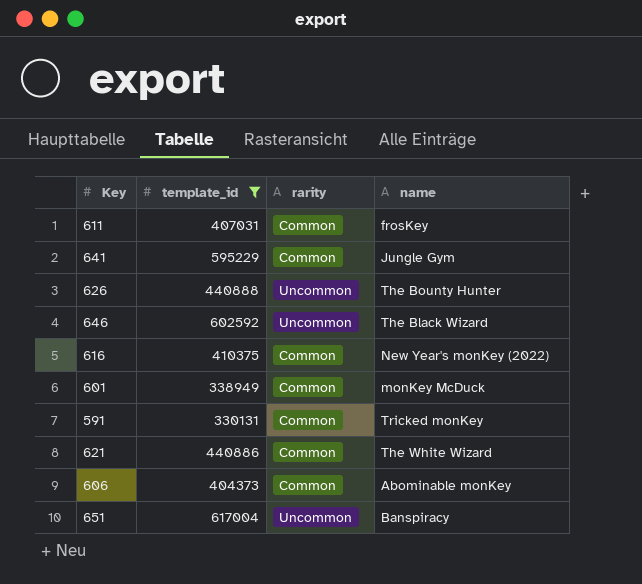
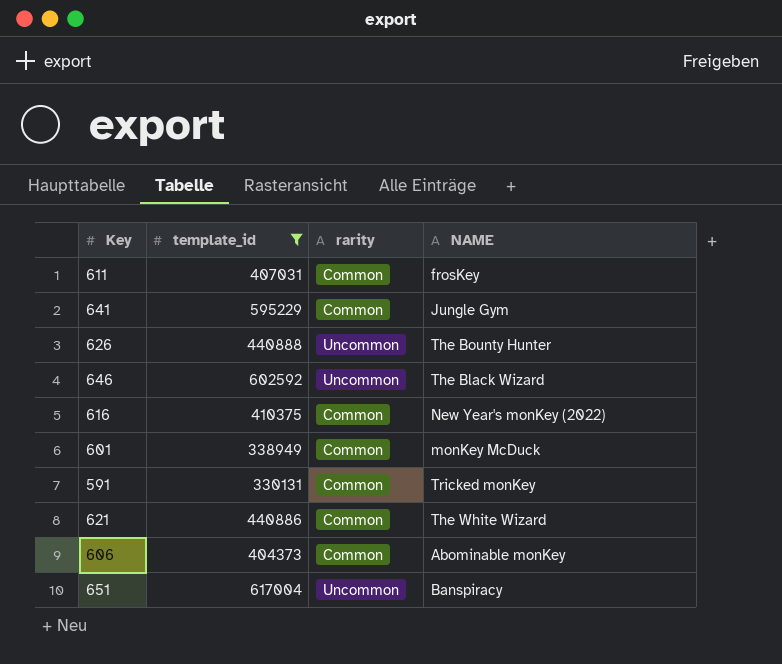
column name: name -> NAME

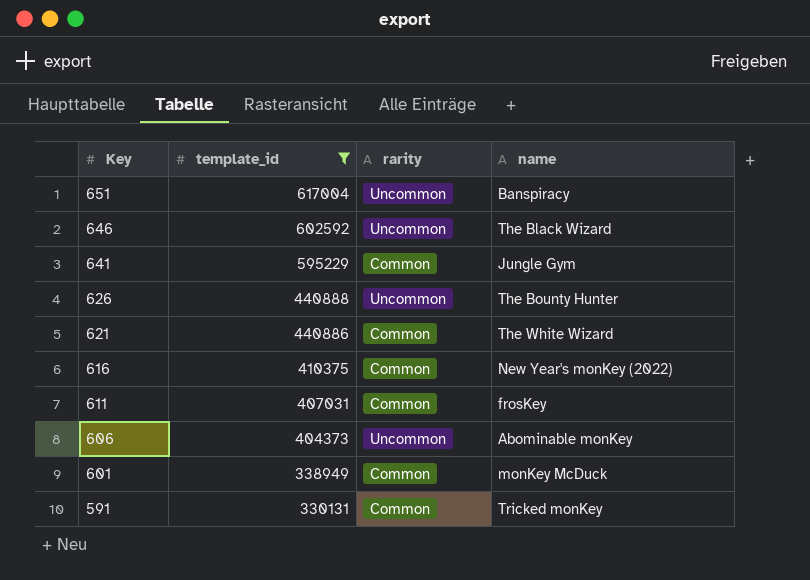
row order: none -> Key descending
column name: NAME -> name
606 | rarity: Common -> Uncommon

